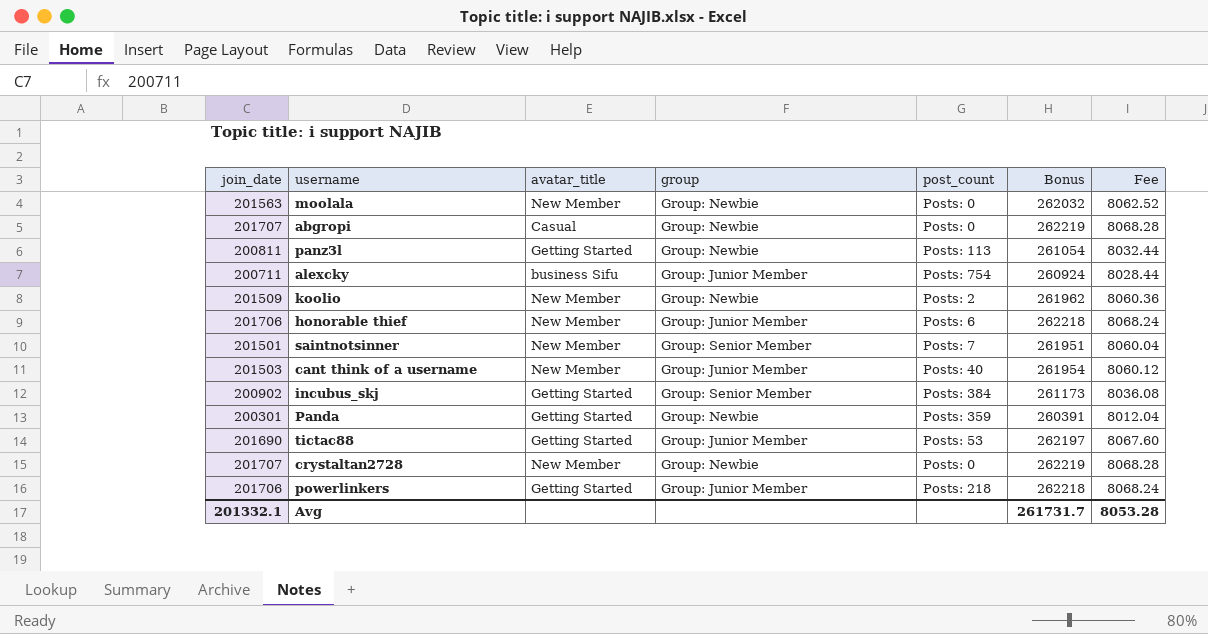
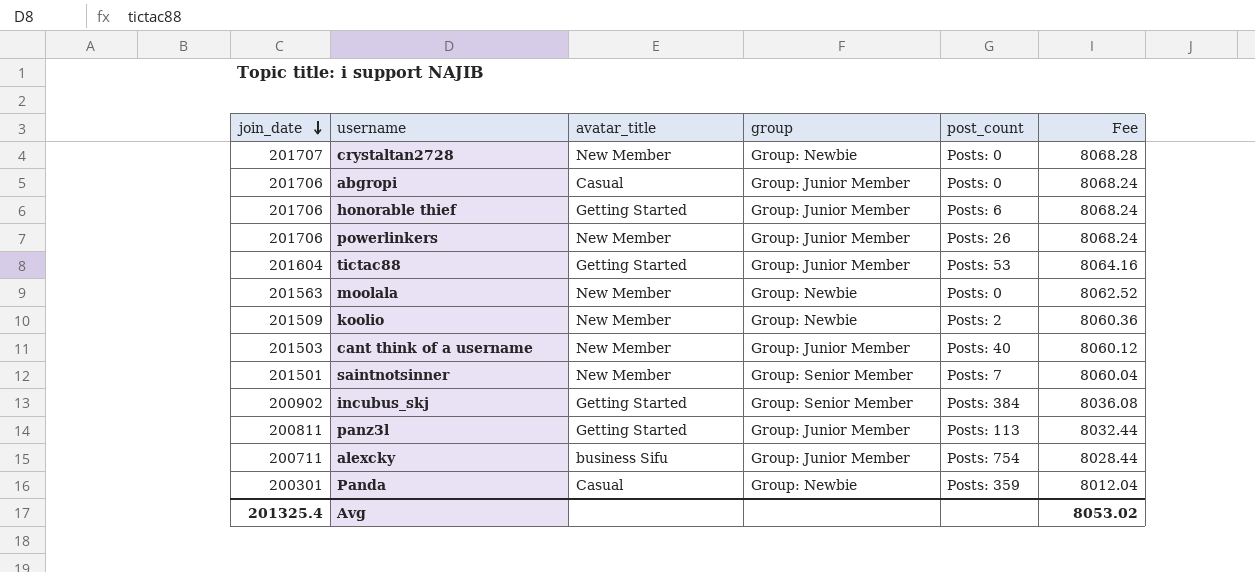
row order: none -> join_date descending
column Bonus | formula: [join_date] * 1.3 -> none
abgropi | join_date: 201707 -> 201706
abgropi | group: Group: Newbie -> Group: Junior Member
abgropi | Fee: 8068.28 -> 8068.24
honorable thief | avatar_title: New Member -> Getting Started
powerlinkers | avatar_title: Getting Started -> New Member
powerlinkers | post_count: Posts: 218 -> Posts: 26
tictac88 | join_date: 201690 -> 201604
tictac88 | Fee: 8067.60 -> 8064.16
panz3l | group: Group: Newbie -> Group: Junior Member
Panda | avatar_title: Getting Started -> Casual
Avg | join_date: 201332.1 -> 201325.4
Avg | Fee: 8053.28 -> 8053.02

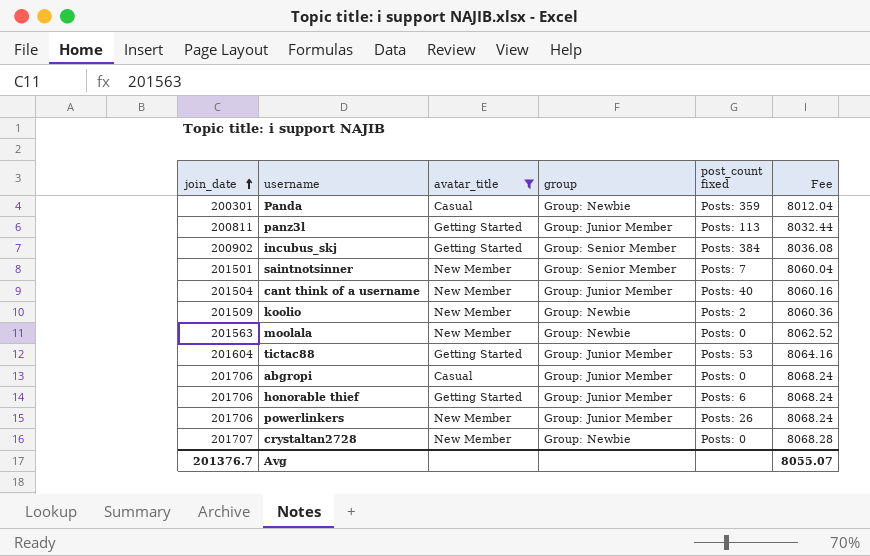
filter: none -> avatar_title != business Sifu
row order: join_date descending -> join_date ascending
column name: post_count -> post_count fixed
cant think of a username | join_date: 201503 -> 201504
cant think of a username | Fee: 8060.12 -> 8060.16
Avg | join_date: 201325.4 -> 201376.7
Avg | Fee: 8053.02 -> 8055.07

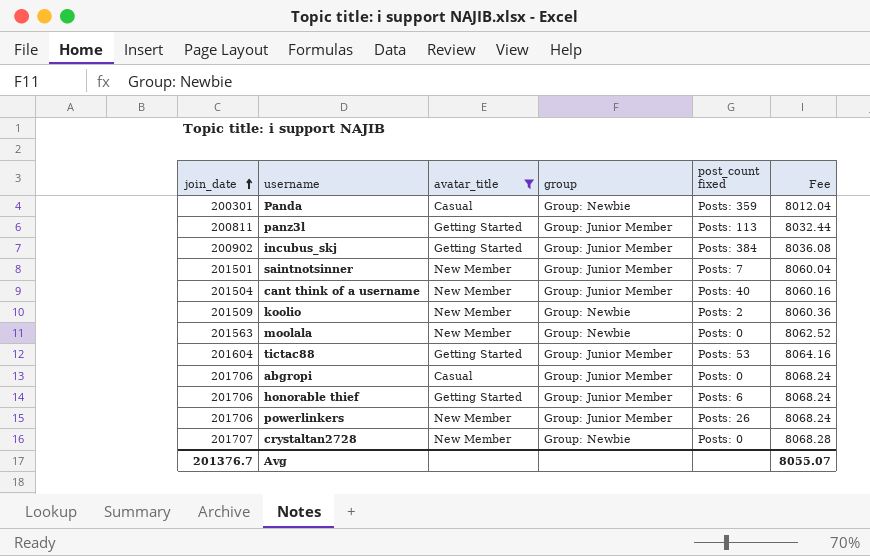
incubus_skj | group: Group: Senior Member -> Group: Junior Member
saintnotsinner | group: Group: Senior Member -> Group: Junior Member

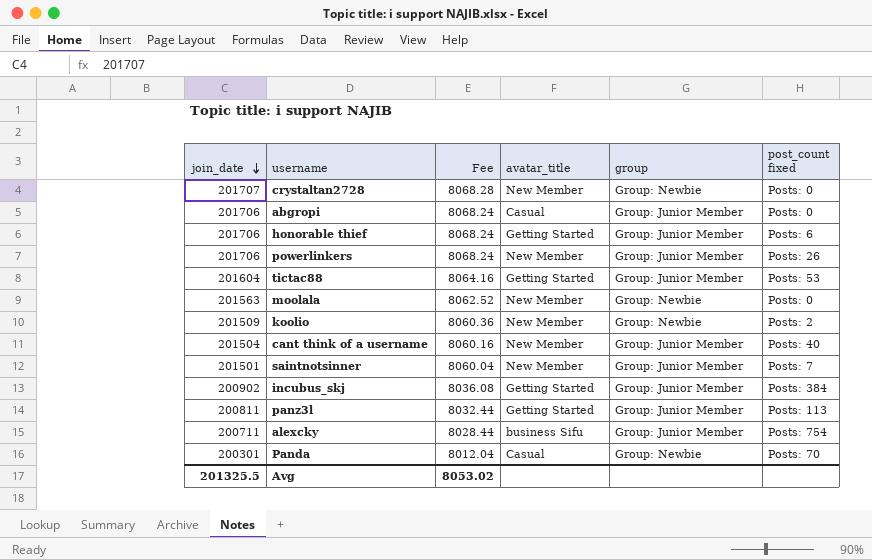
filter: avatar_title != business Sifu -> none
row order: join_date ascending -> join_date descending
column Fee | position: 6 -> 3
Panda | post_count fixed: Posts: 359 -> Posts: 70
Avg | join_date: 201376.7 -> 201325.5
Avg | Fee: 8055.07 -> 8053.02

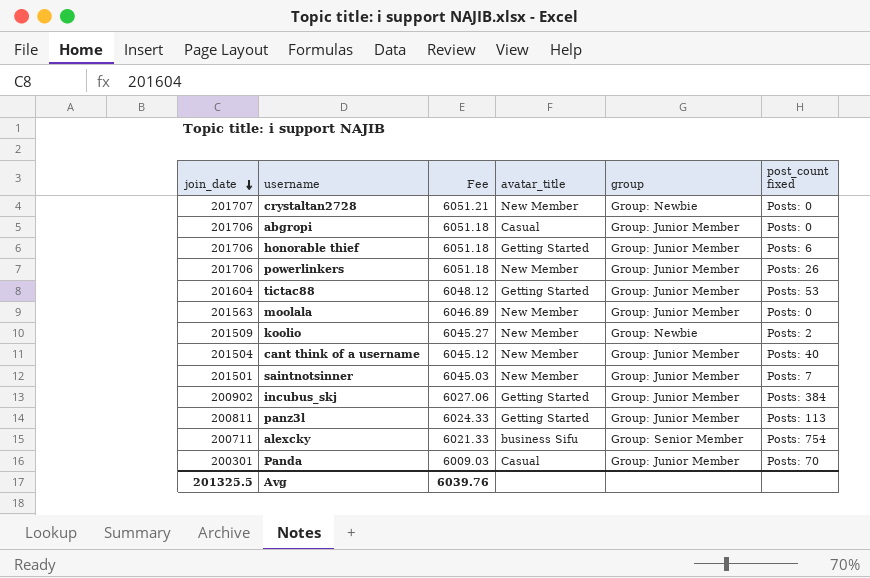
column Fee | formula: [join_date] * 0.04 -> [join_date] * 0.03
moolala | group: Group: Newbie -> Group: Junior Member
alexcky | group: Group: Junior Member -> Group: Senior Member
Panda | group: Group: Newbie -> Group: Junior Member
Avg | Fee: 8053.02 -> 6039.76

